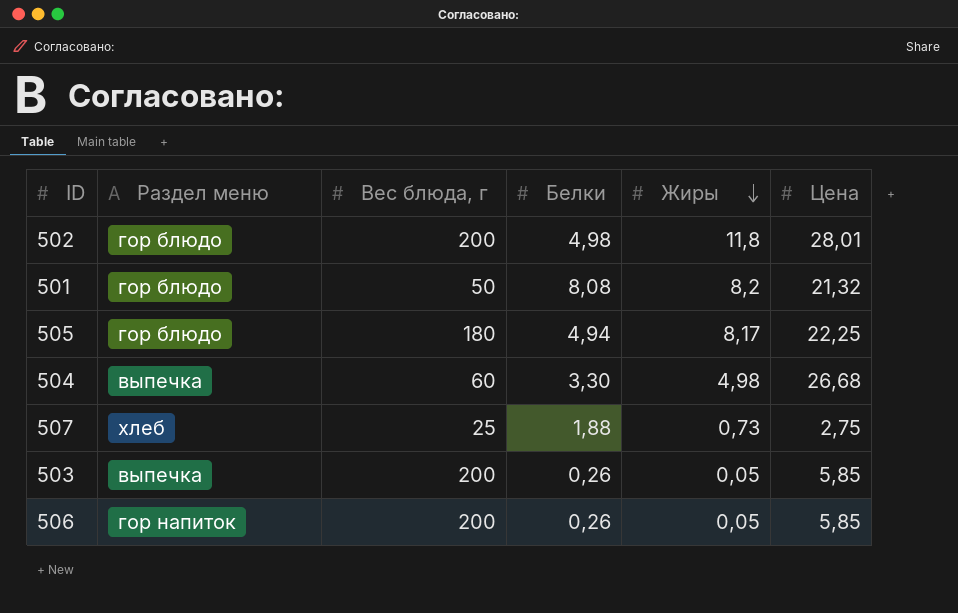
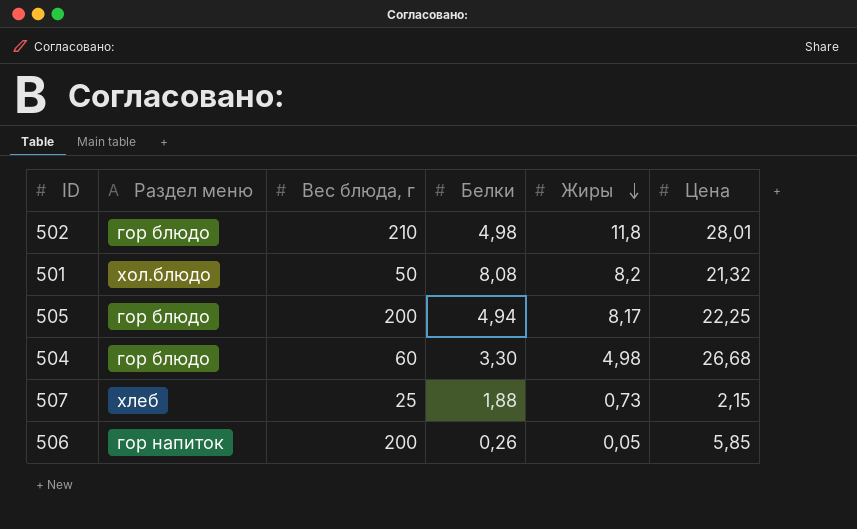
row 503: выпечка | 200 | 0,26 | 0,05 | 5,85 -> none
502 | Вес блюда, г: 200 -> 210
501 | Раздел меню: гор блюдо -> хол.блюдо
505 | Вес блюда, г: 180 -> 200
504 | Раздел меню: выпечка -> гор блюдо
507 | Цена: 2,75 -> 2,15

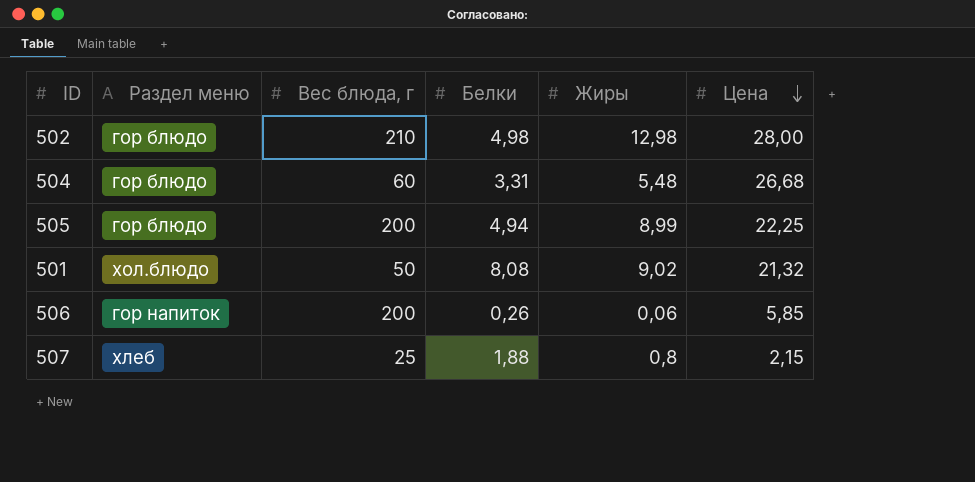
row order: Жиры descending -> Цена descending
502 | Жиры: 11,8 -> 12,98
502 | Цена: 28,01 -> 28,00
504 | Белки: 3,30 -> 3,31
504 | Жиры: 4,98 -> 5,48
505 | Жиры: 8,17 -> 8,99
501 | Жиры: 8,2 -> 9,02
506 | Жиры: 0,05 -> 0,06
507 | Жиры: 0,73 -> 0,8

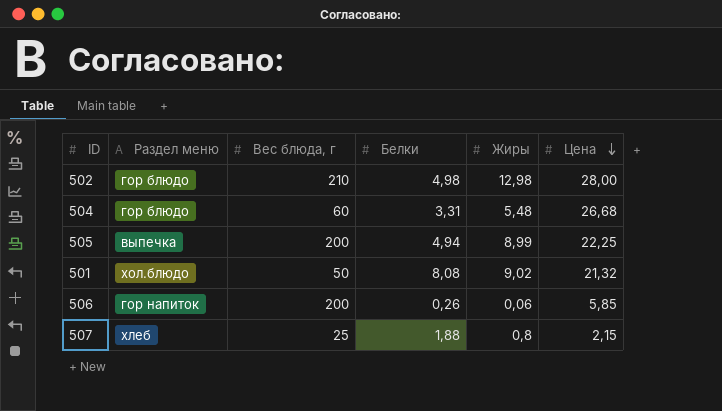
505 | Раздел меню: гор блюдо -> выпечка

